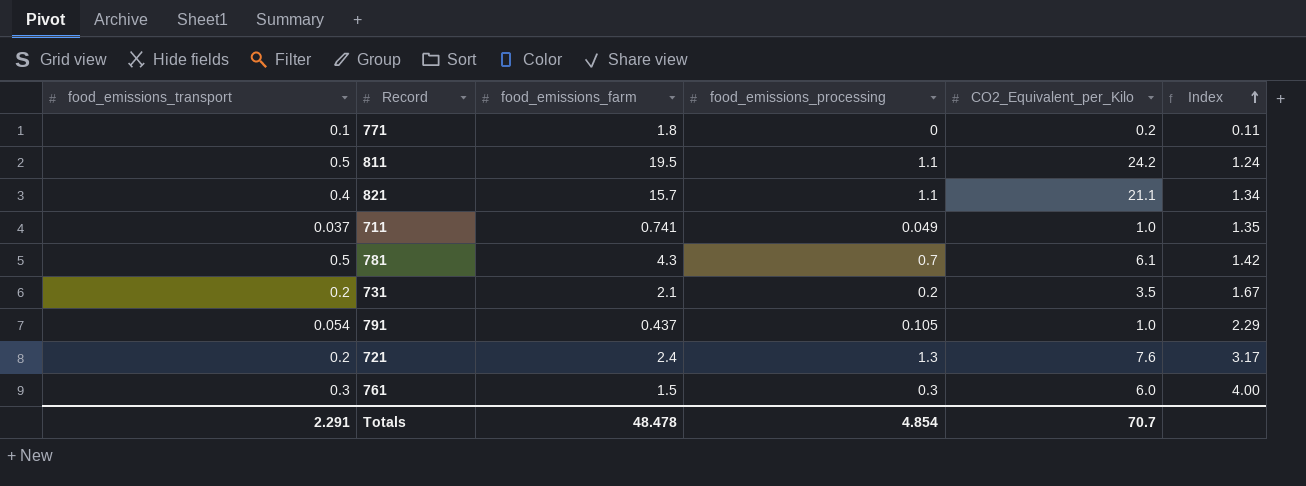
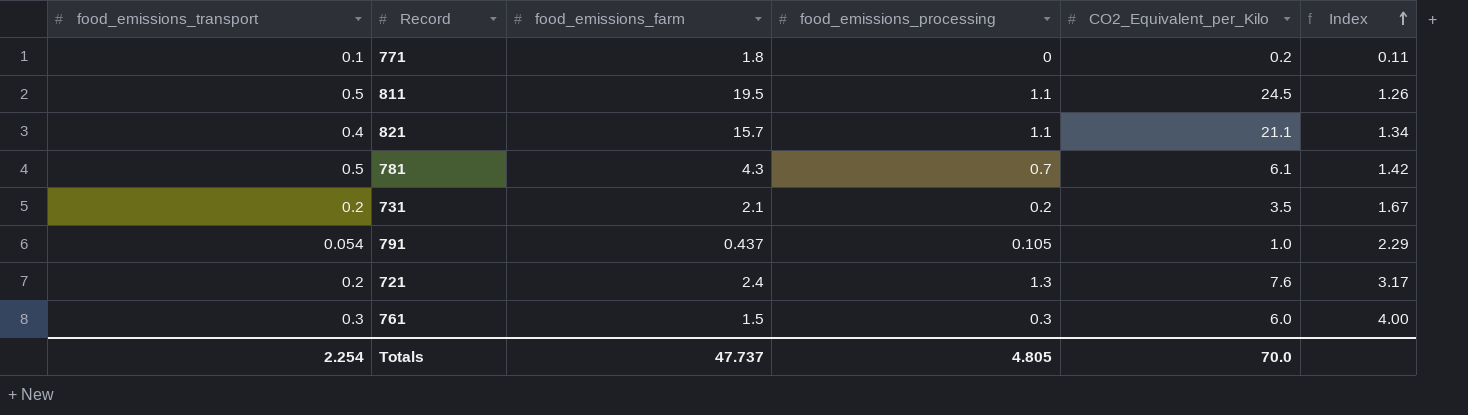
row 711: 0.037 | 0.741 | 0.049 | 1.0 | 1.35 -> none
811 | CO2_Equivalent_per_Kilo: 24.2 -> 24.5
811 | Index: 1.24 -> 1.26
Totals | food_emissions_transport: 2.291 -> 2.254
Totals | food_emissions_farm: 48.478 -> 47.737
Totals | food_emissions_processing: 4.854 -> 4.805
Totals | CO2_Equivalent_per_Kilo: 70.7 -> 70.0

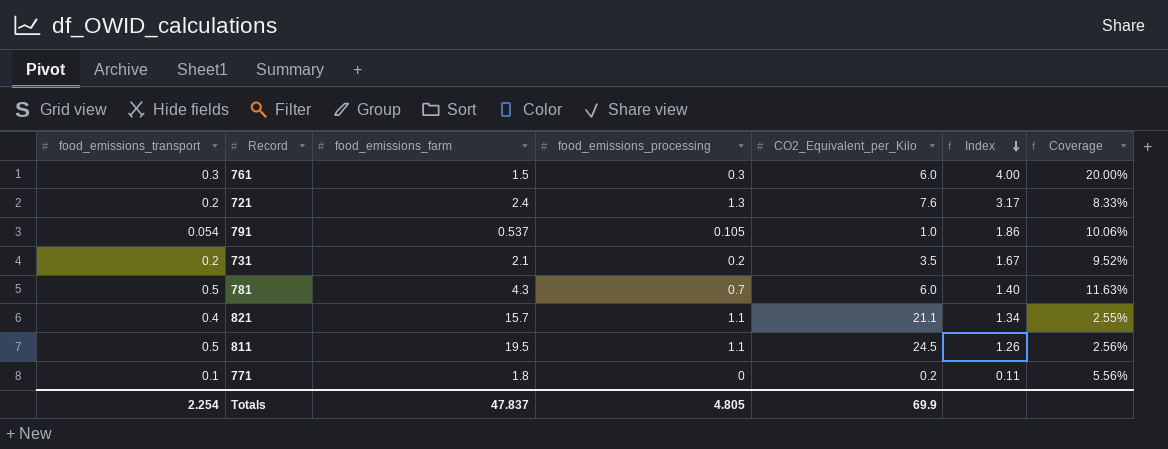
row order: Index ascending -> Index descending
column Coverage | formula: none -> [food_emissions_transport] / [food_emissions_farm]
791 | food_emissions_farm: 0.437 -> 0.537
791 | Index: 2.29 -> 1.86
781 | CO2_Equivalent_per_Kilo: 6.1 -> 6.0
781 | Index: 1.42 -> 1.40
Totals | food_emissions_farm: 47.737 -> 47.837
Totals | CO2_Equivalent_per_Kilo: 70.0 -> 69.9

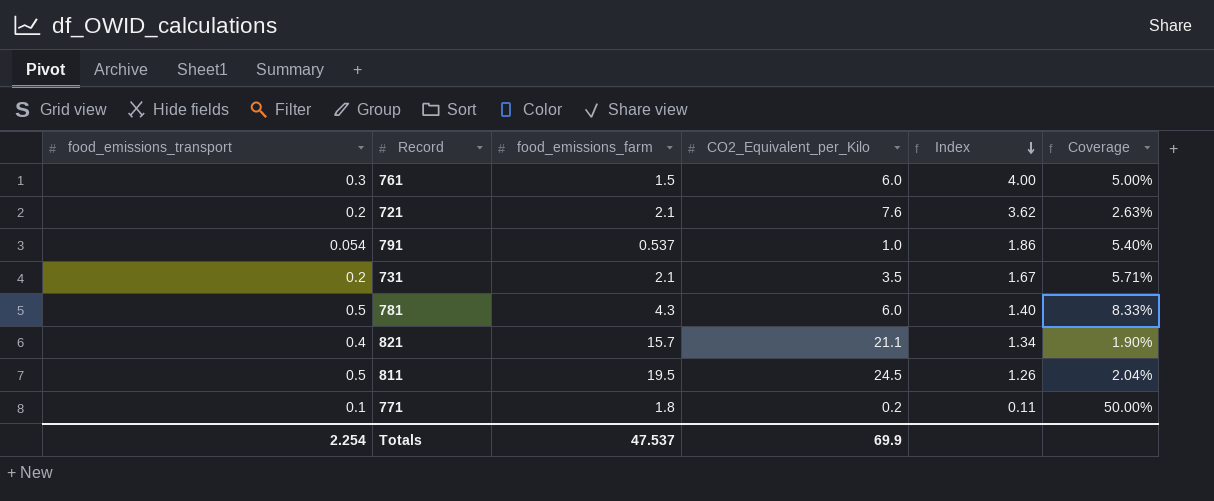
column food_emissions_processing | position: 4 -> none
column Coverage | formula: [food_emissions_transport] / [food_emissions_farm] -> [food_emissions_transport] / [CO2_Equivalent_per_Kilo]
721 | food_emissions_farm: 2.4 -> 2.1
721 | Index: 3.17 -> 3.62
Totals | food_emissions_farm: 47.837 -> 47.537

